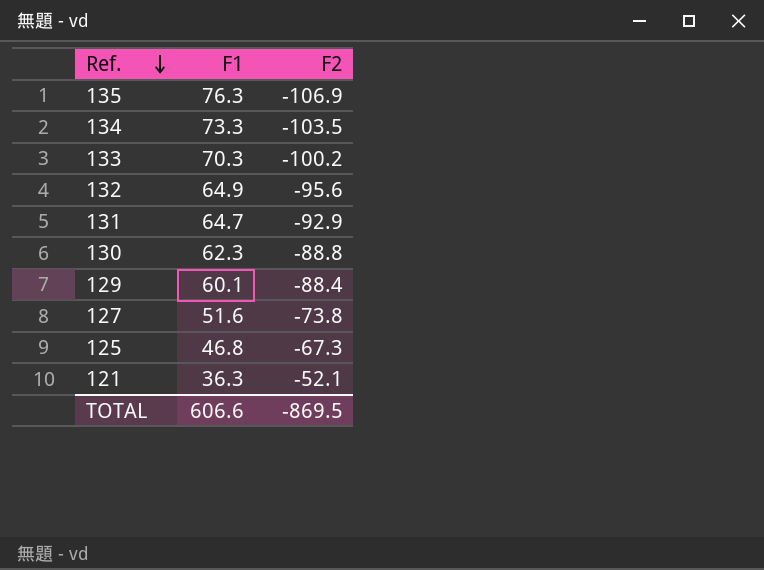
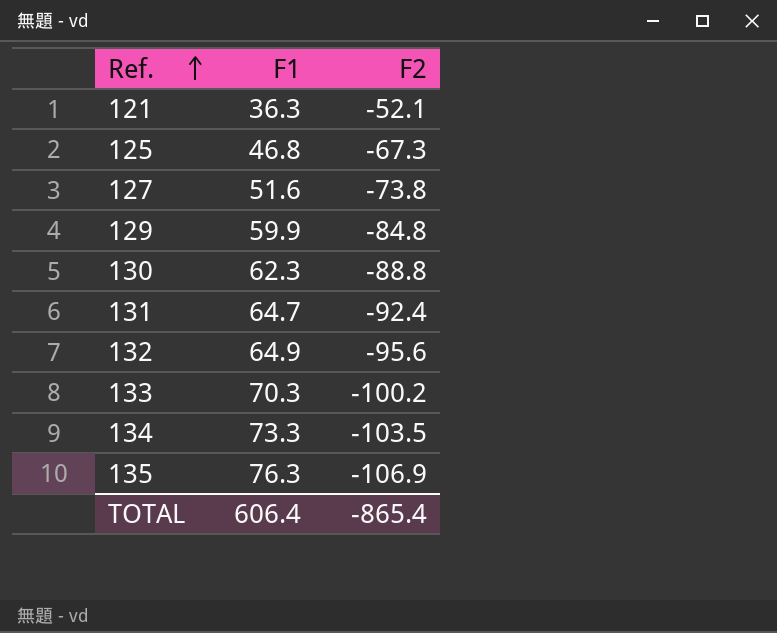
row order: Ref. descending -> Ref. ascending
129 | F1: 60.1 -> 59.9
129 | F2: -88.4 -> -84.8
131 | F2: -92.9 -> -92.4
TOTAL | F1: 606.6 -> 606.4
TOTAL | F2: -869.5 -> -865.4

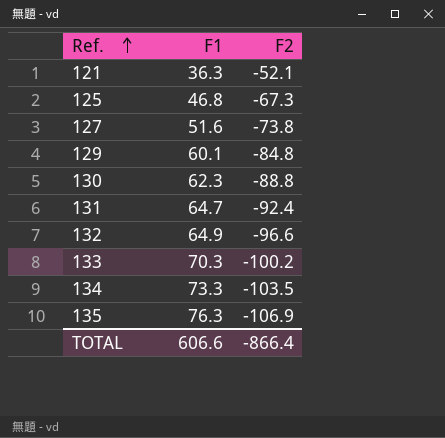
129 | F1: 59.9 -> 60.1
132 | F2: -95.6 -> -96.6
TOTAL | F1: 606.4 -> 606.6
TOTAL | F2: -865.4 -> -866.4

